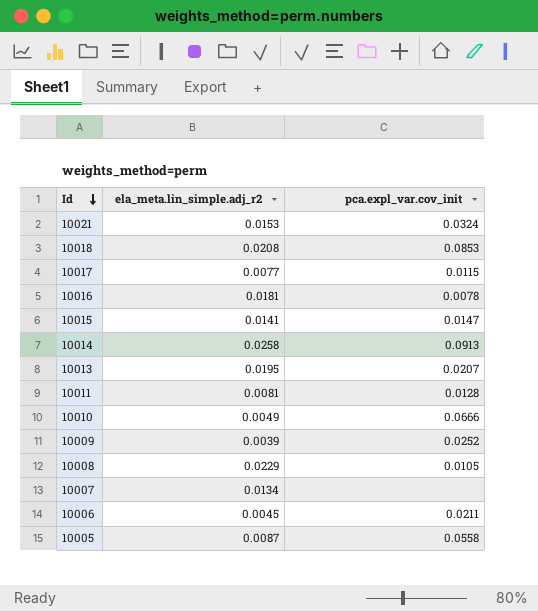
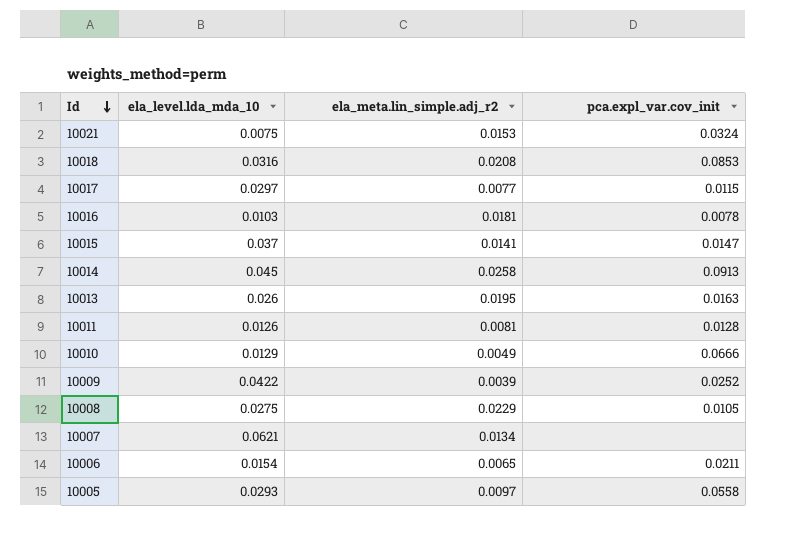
column ela_level.lda_mda_10 | position: none -> 2
10013 | pca.expl_var.cov_init: 0.0207 -> 0.0163
10006 | ela_meta.lin_simple.adj_r2: 0.0045 -> 0.0065
10005 | ela_meta.lin_simple.adj_r2: 0.0087 -> 0.0097

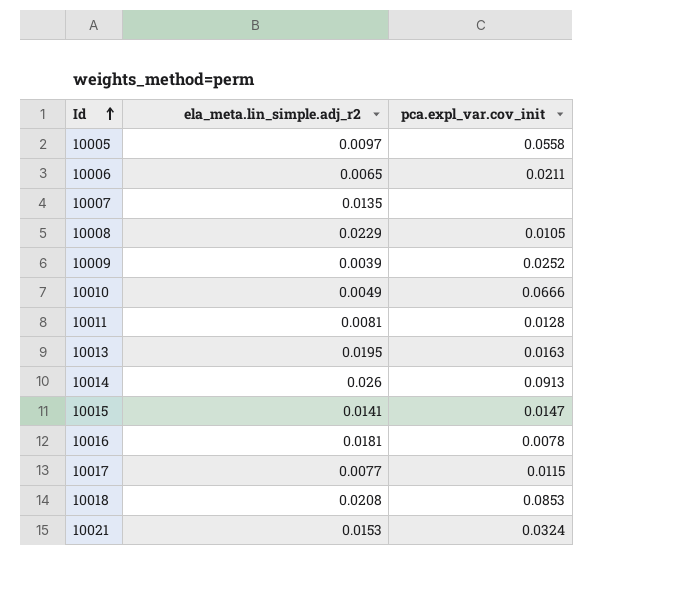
row order: Id descending -> Id ascending
column ela_level.lda_mda_10 | position: 2 -> none
10007 | ela_meta.lin_simple.adj_r2: 0.0134 -> 0.0135
10014 | ela_meta.lin_simple.adj_r2: 0.0258 -> 0.026

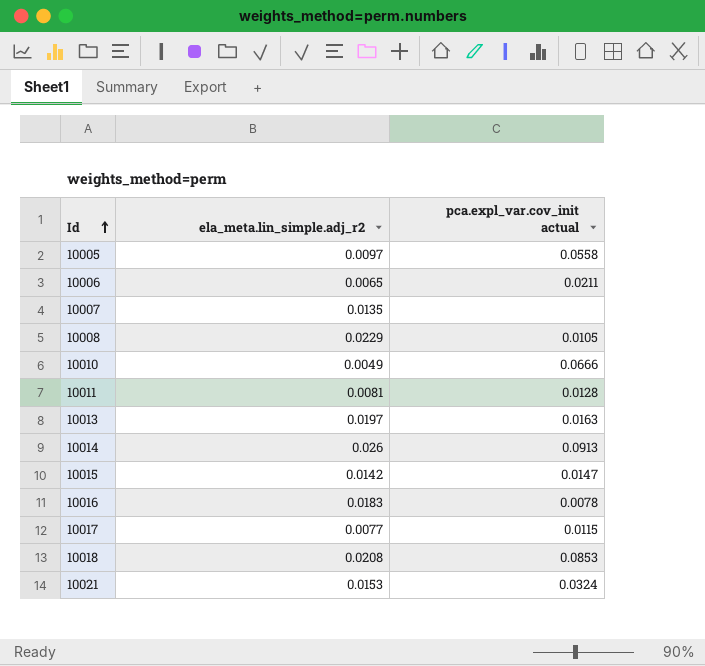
column name: pca.expl_var.cov_init -> pca.expl_var.cov_init actual
row 10009: 0.0039 | 0.0252 -> none
10013 | ela_meta.lin_simple.adj_r2: 0.0195 -> 0.0197
10015 | ela_meta.lin_simple.adj_r2: 0.0141 -> 0.0142
10016 | ela_meta.lin_simple.adj_r2: 0.0181 -> 0.0183

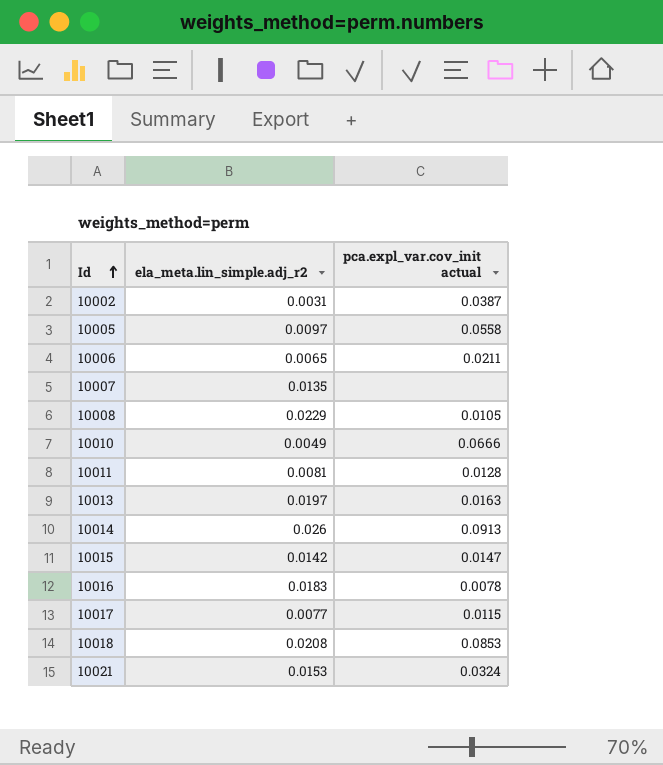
row 10002: none -> 0.0031 | 0.0387

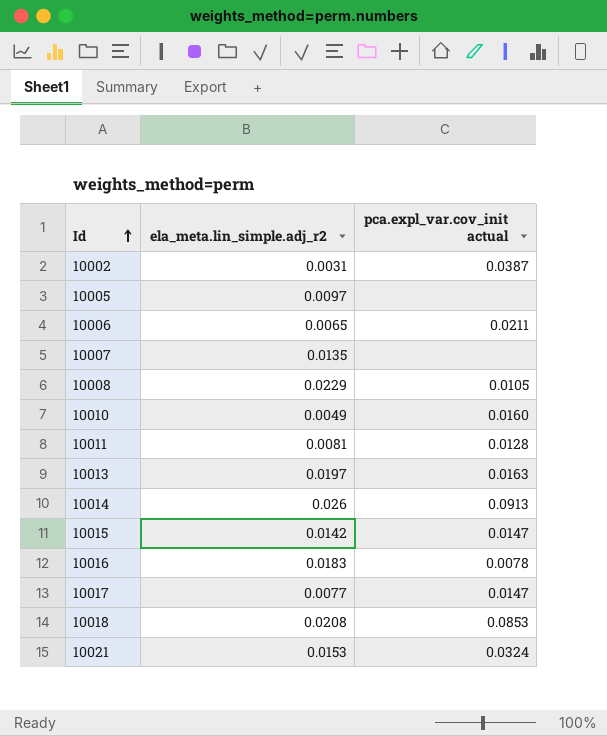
10005 | pca.expl_var.cov_init actual: 0.0558 -> none
10010 | pca.expl_var.cov_init actual: 0.0666 -> 0.0160
10017 | pca.expl_var.cov_init actual: 0.0115 -> 0.0147

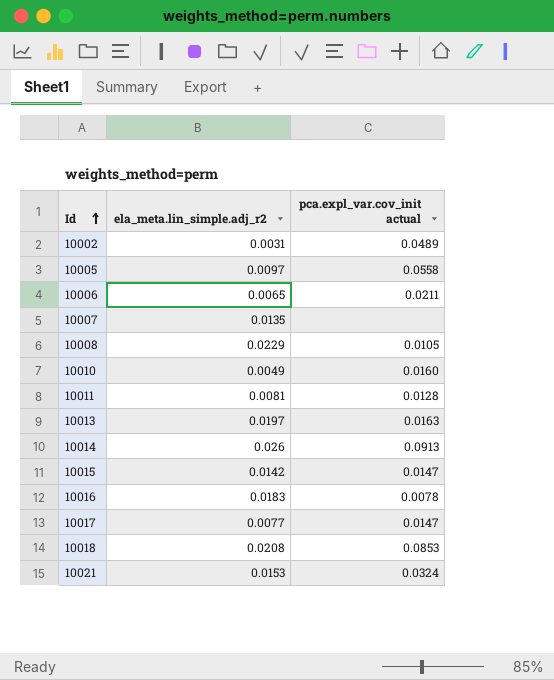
10002 | pca.expl_var.cov_init actual: 0.0387 -> 0.0489
10005 | pca.expl_var.cov_init actual: none -> 0.0558

